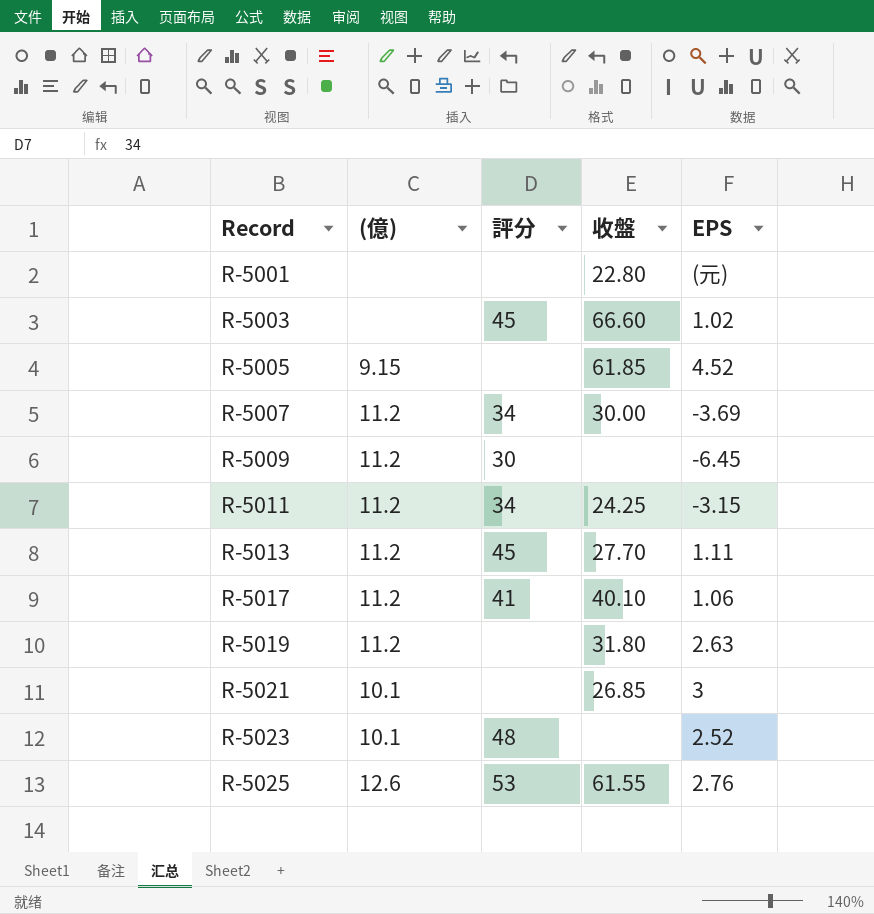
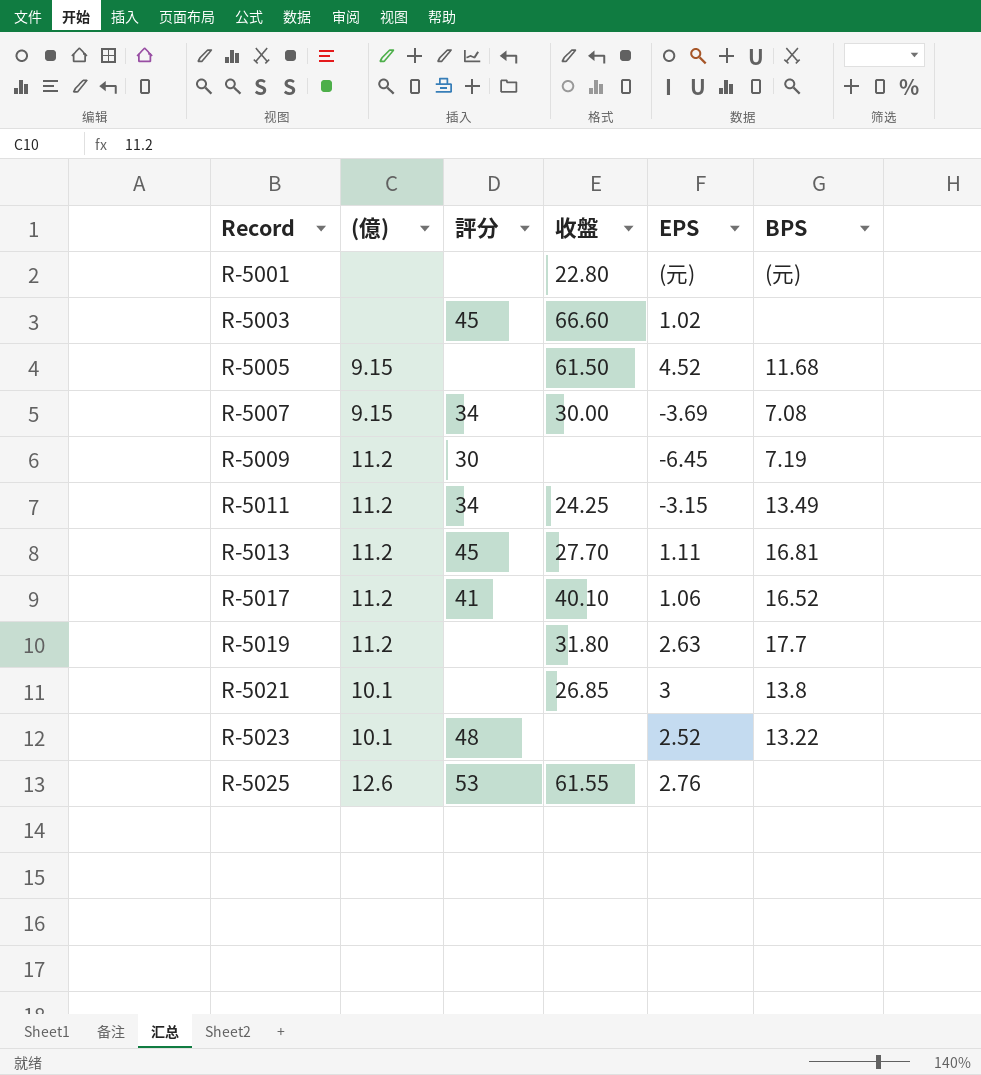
column BPS | position: none -> 6
R-5005 | 收盤: 61.85 -> 61.50
R-5007 | (億): 11.2 -> 9.15

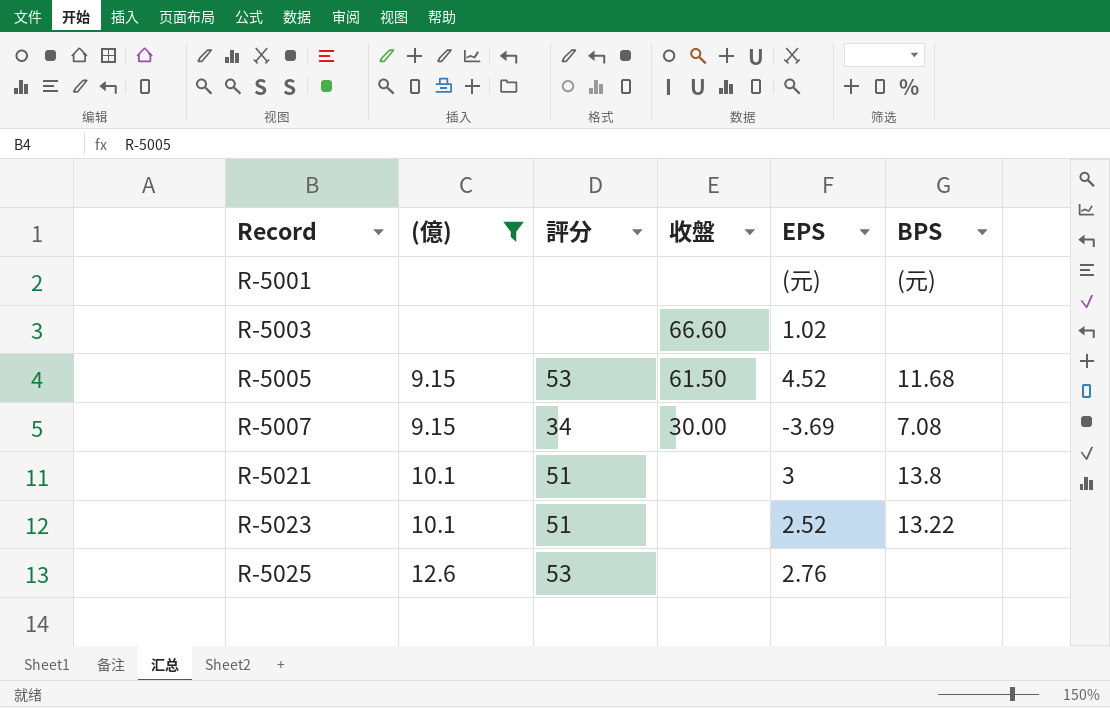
filter: none -> (億) != 11.2
R-5001 | 收盤: 22.80 -> none
R-5003 | 評分: 45 -> none
R-5005 | 評分: none -> 53
R-5021 | 評分: none -> 51
R-5021 | 收盤: 26.85 -> none
R-5023 | 評分: 48 -> 51
R-5025 | 收盤: 61.55 -> none

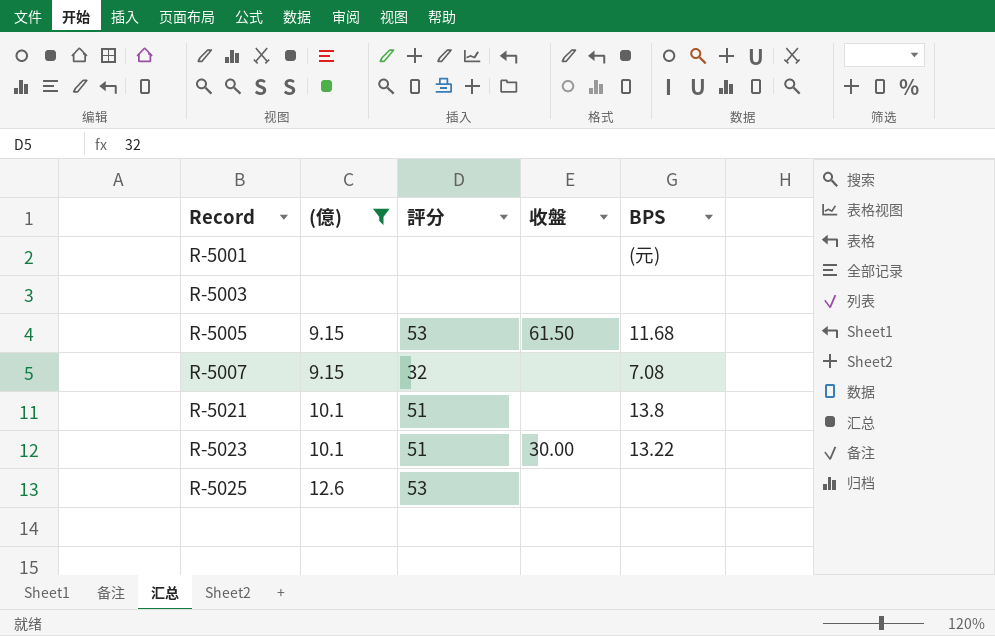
column EPS | position: 5 -> none
R-5003 | 收盤: 66.60 -> none
R-5007 | 評分: 34 -> 32
R-5007 | 收盤: 30.00 -> none
R-5023 | 收盤: none -> 30.00

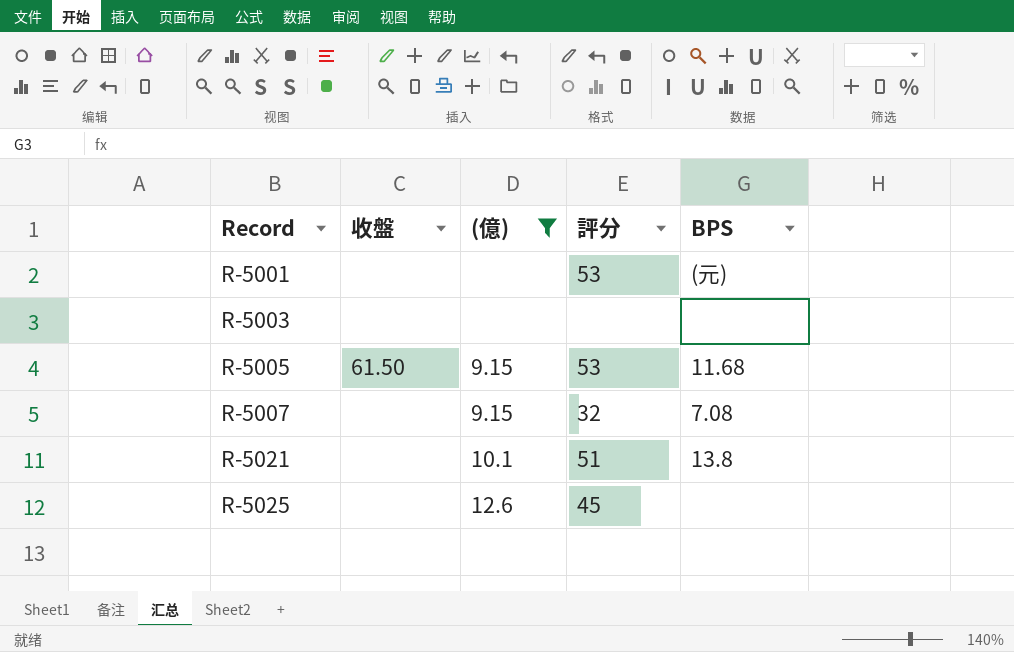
column 收盤 | position: 4 -> 2
row R-5023: 10.1 | 51 | 30.00 | 13.22 -> none
R-5001 | 評分: none -> 53
R-5025 | 評分: 53 -> 45

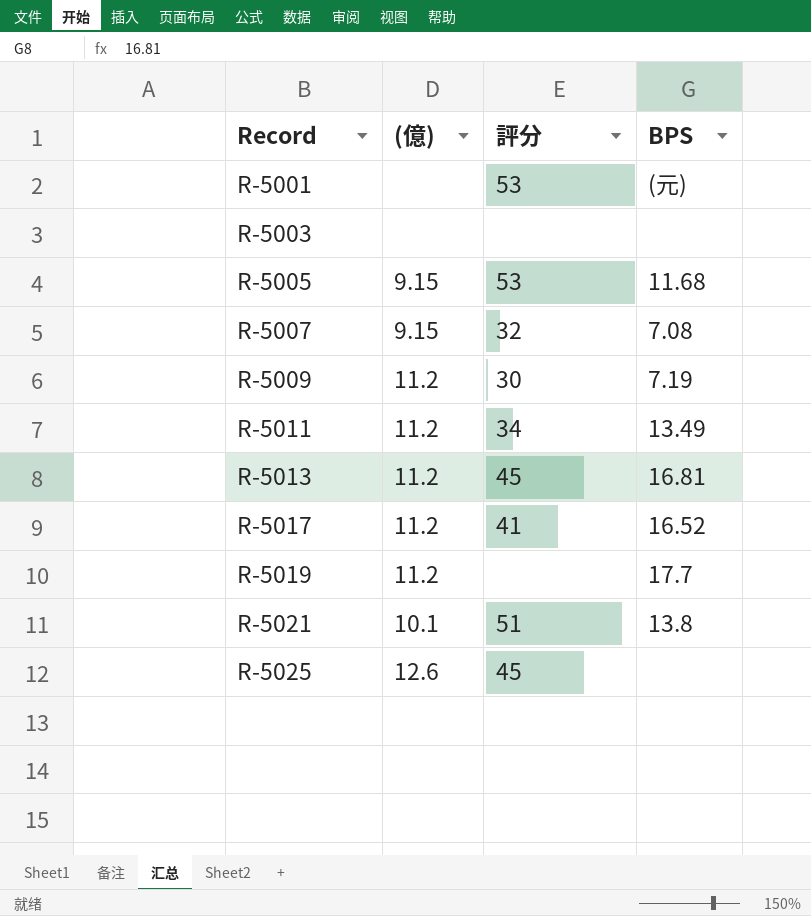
filter: (億) != 11.2 -> none
column 收盤 | position: 2 -> none

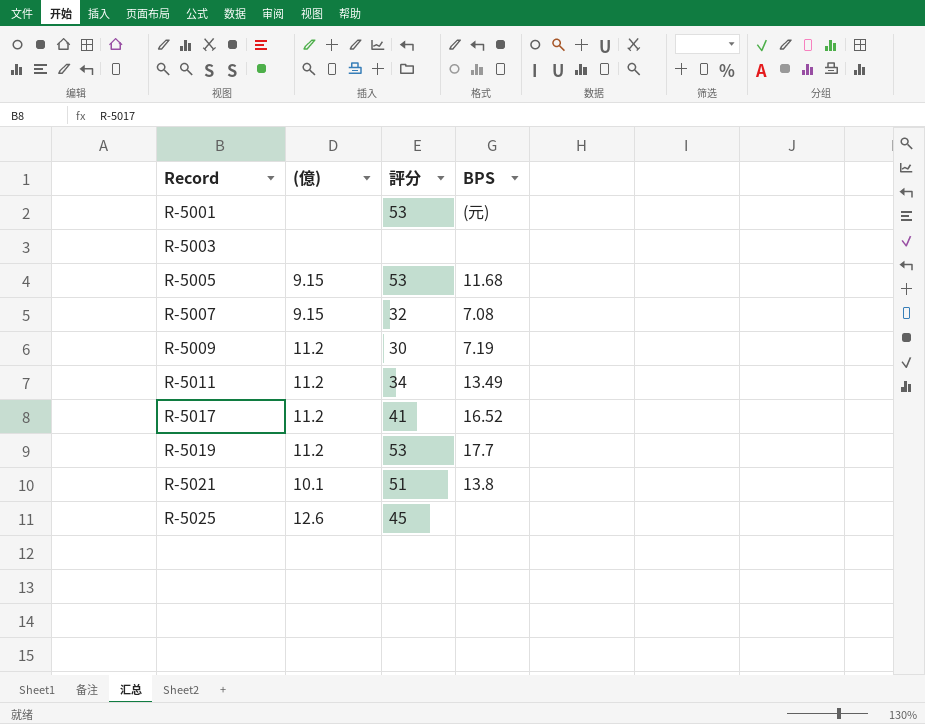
row R-5013: 11.2 | 45 | 16.81 -> none
R-5019 | 評分: none -> 53

